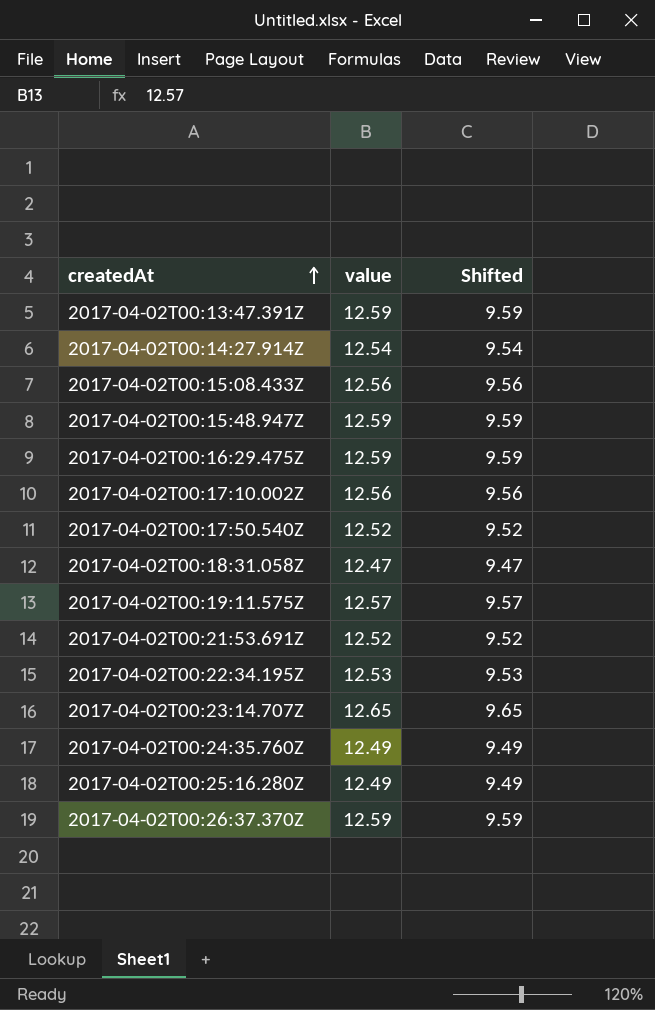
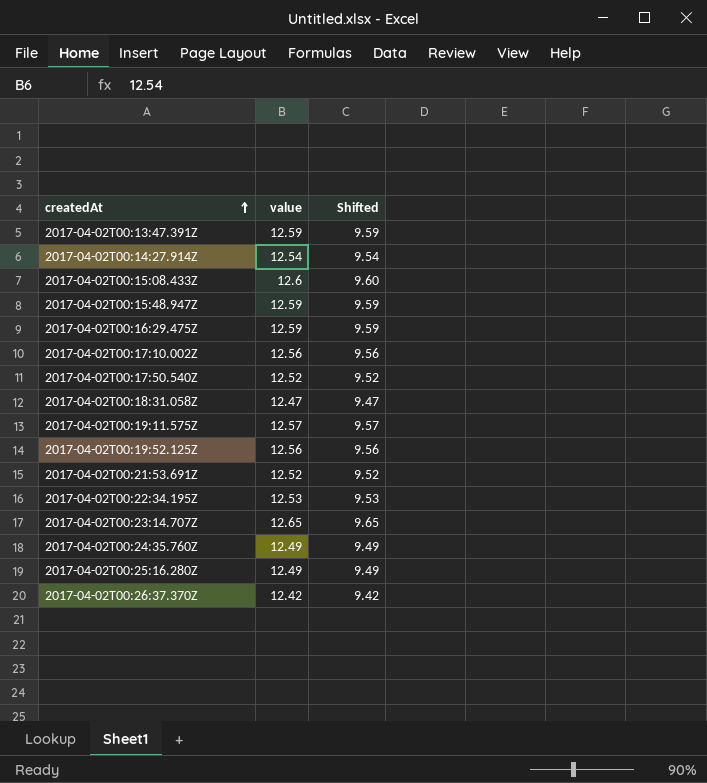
2017-04-02T00:15:08.433Z | value: 12.56 -> 12.6
2017-04-02T00:15:08.433Z | Shifted: 9.56 -> 9.60
row 2017-04-02T00:19:52.125Z: none -> 12.56 | 9.56
2017-04-02T00:26:37.370Z | value: 12.59 -> 12.42
2017-04-02T00:26:37.370Z | Shifted: 9.59 -> 9.42

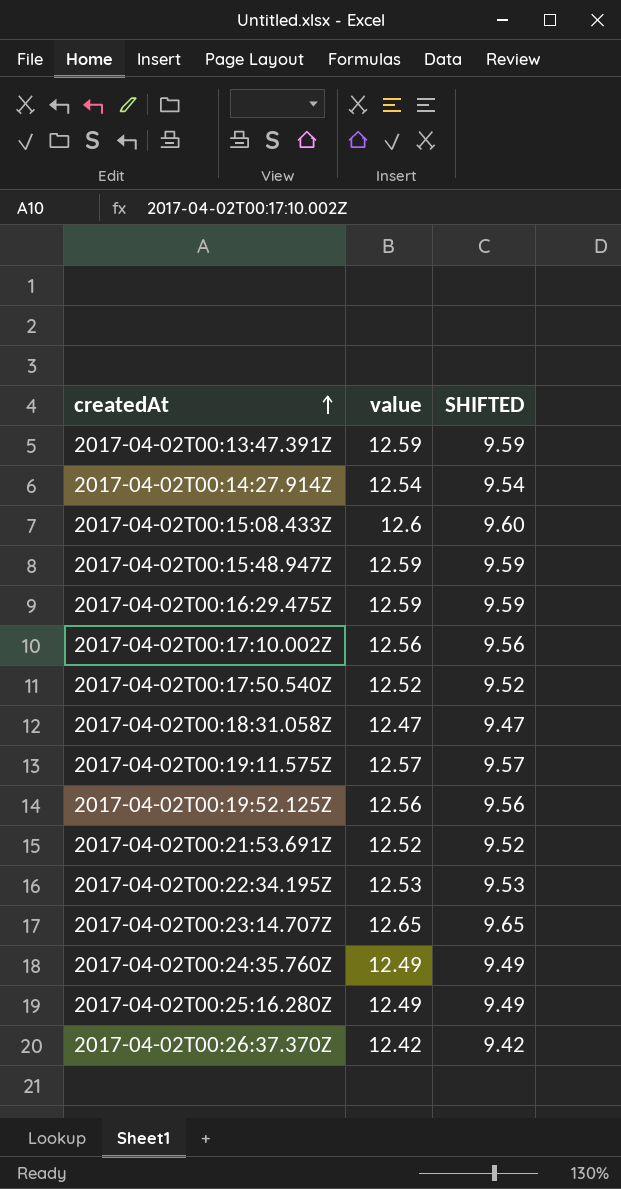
column name: Shifted -> SHIFTED

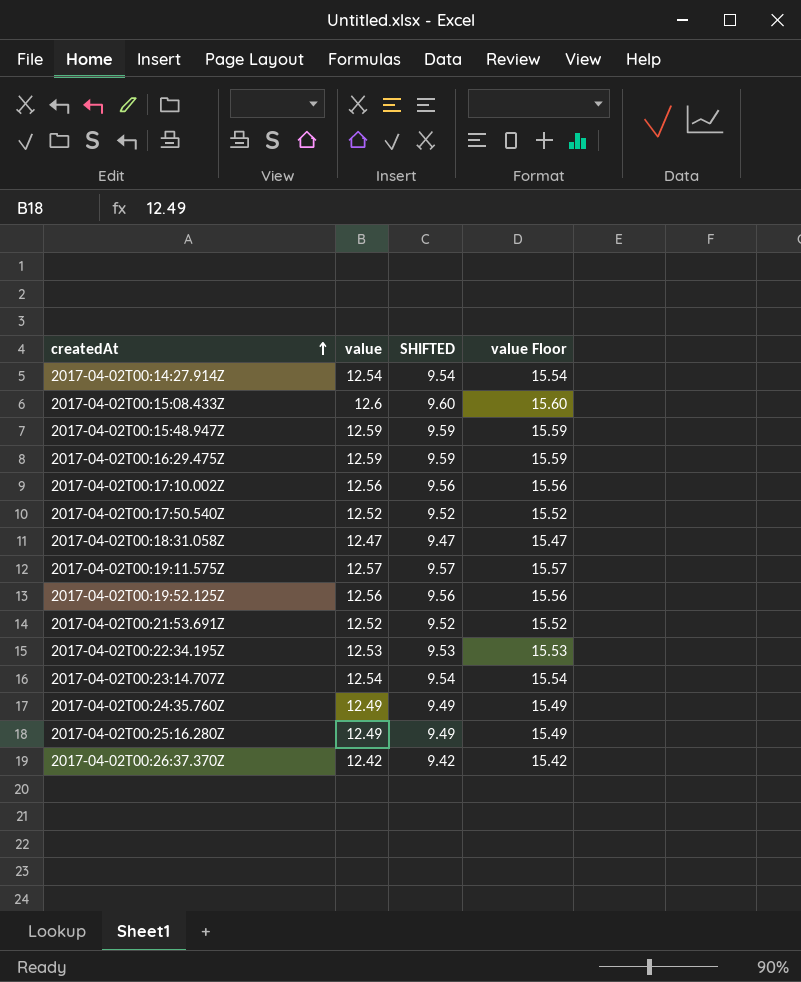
column value Floor | formula: none -> [value] + 3
row 2017-04-02T00:13:47.391Z: 12.59 | 9.59 -> none
2017-04-02T00:23:14.707Z | value: 12.65 -> 12.54
2017-04-02T00:23:14.707Z | SHIFTED: 9.65 -> 9.54

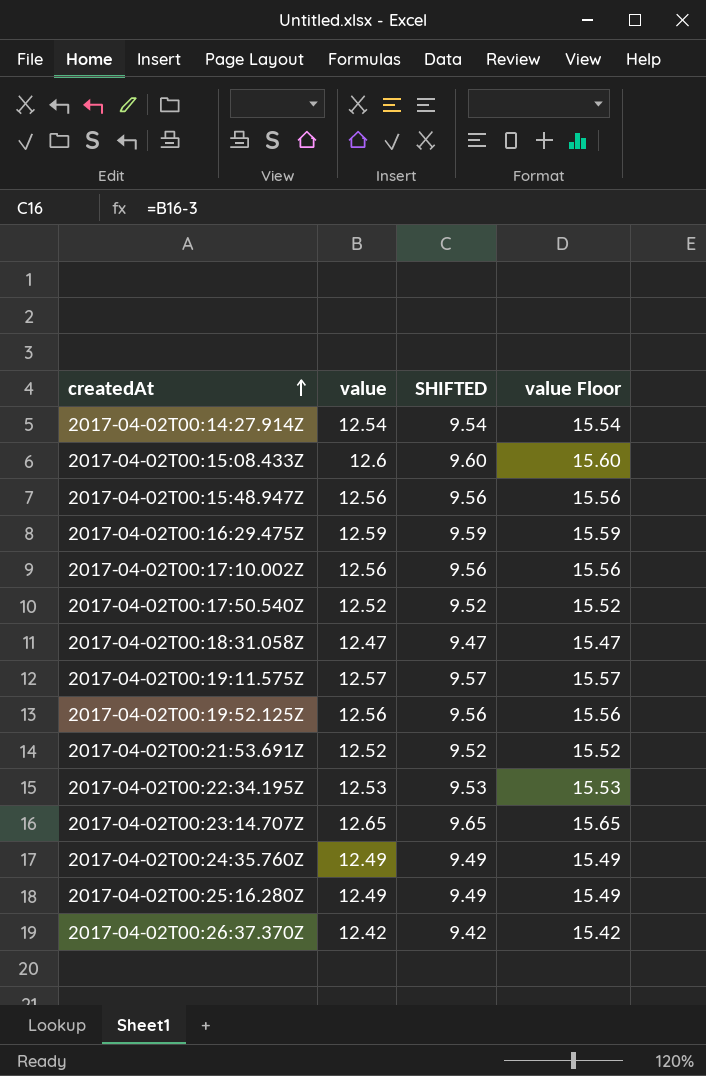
2017-04-02T00:15:48.947Z | value: 12.59 -> 12.56
2017-04-02T00:15:48.947Z | SHIFTED: 9.59 -> 9.56
2017-04-02T00:15:48.947Z | value Floor: 15.59 -> 15.56
2017-04-02T00:23:14.707Z | value: 12.54 -> 12.65
2017-04-02T00:23:14.707Z | SHIFTED: 9.54 -> 9.65
2017-04-02T00:23:14.707Z | value Floor: 15.54 -> 15.65

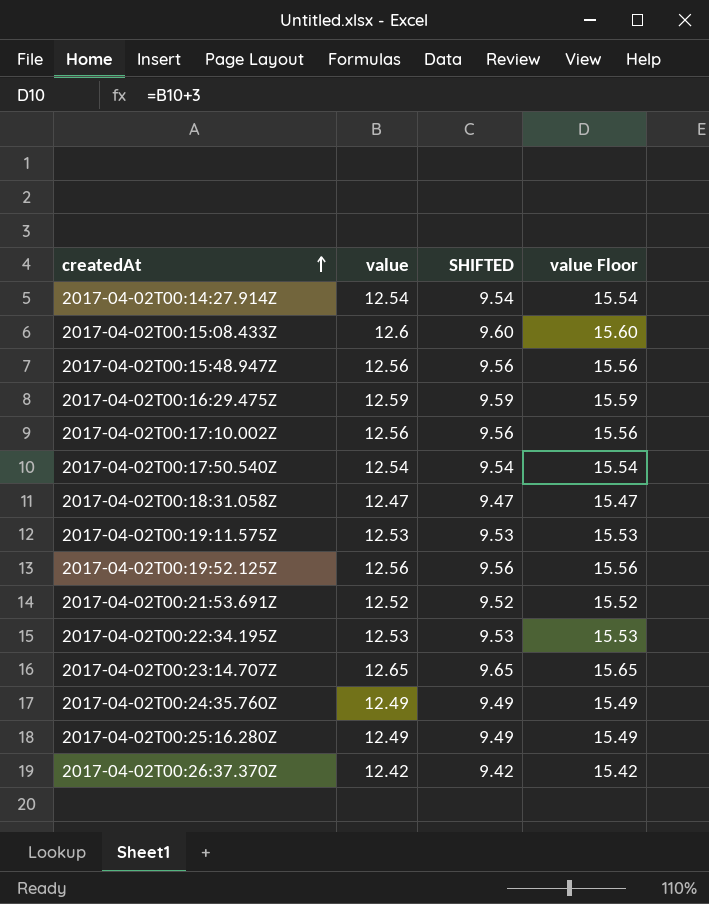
2017-04-02T00:17:50.540Z | value: 12.52 -> 12.54
2017-04-02T00:17:50.540Z | SHIFTED: 9.52 -> 9.54
2017-04-02T00:17:50.540Z | value Floor: 15.52 -> 15.54
2017-04-02T00:19:11.575Z | value: 12.57 -> 12.53
2017-04-02T00:19:11.575Z | SHIFTED: 9.57 -> 9.53
2017-04-02T00:19:11.575Z | value Floor: 15.57 -> 15.53

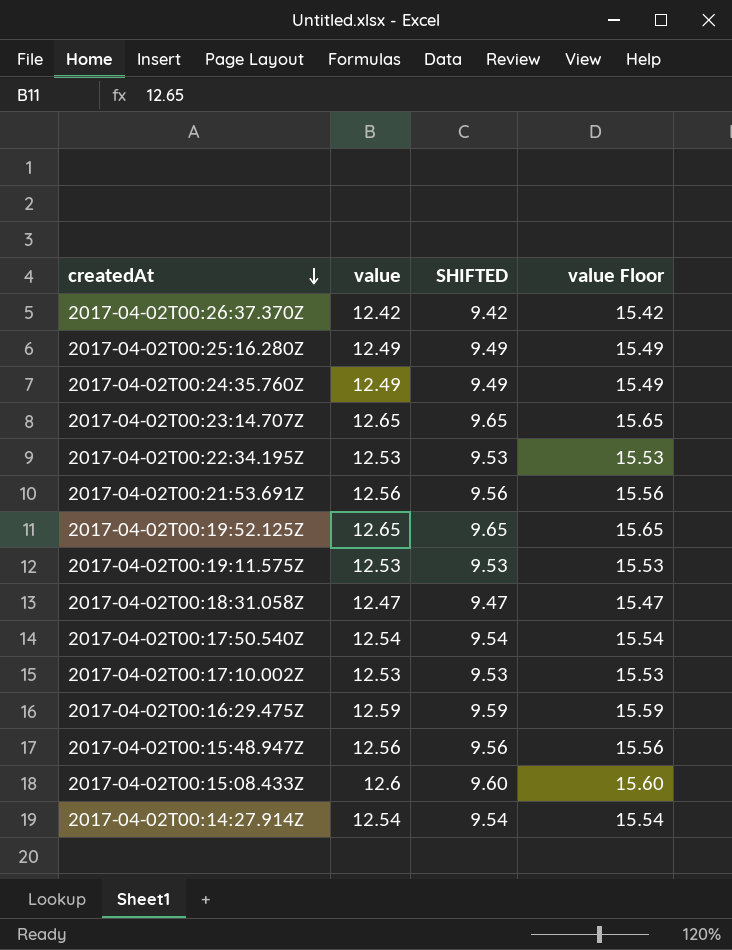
row order: createdAt ascending -> createdAt descending
2017-04-02T00:21:53.691Z | value: 12.52 -> 12.56
2017-04-02T00:21:53.691Z | SHIFTED: 9.52 -> 9.56
2017-04-02T00:21:53.691Z | value Floor: 15.52 -> 15.56
2017-04-02T00:19:52.125Z | value: 12.56 -> 12.65
2017-04-02T00:19:52.125Z | SHIFTED: 9.56 -> 9.65
2017-04-02T00:19:52.125Z | value Floor: 15.56 -> 15.65
2017-04-02T00:17:10.002Z | value: 12.56 -> 12.53
2017-04-02T00:17:10.002Z | SHIFTED: 9.56 -> 9.53
2017-04-02T00:17:10.002Z | value Floor: 15.56 -> 15.53

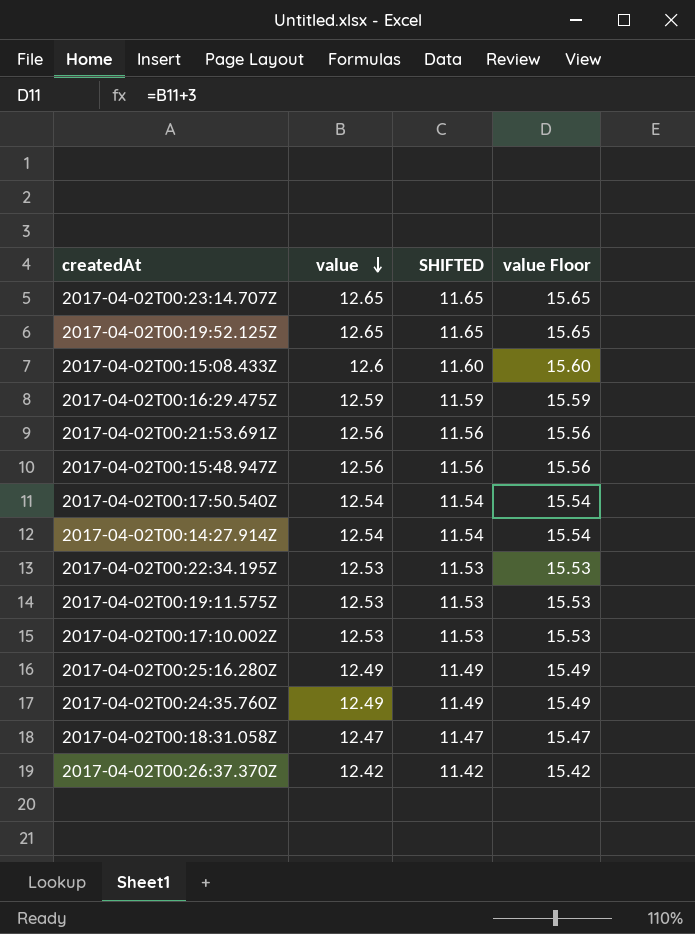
row order: createdAt descending -> value descending
column SHIFTED | formula: [value] - 3 -> [value] - 1

